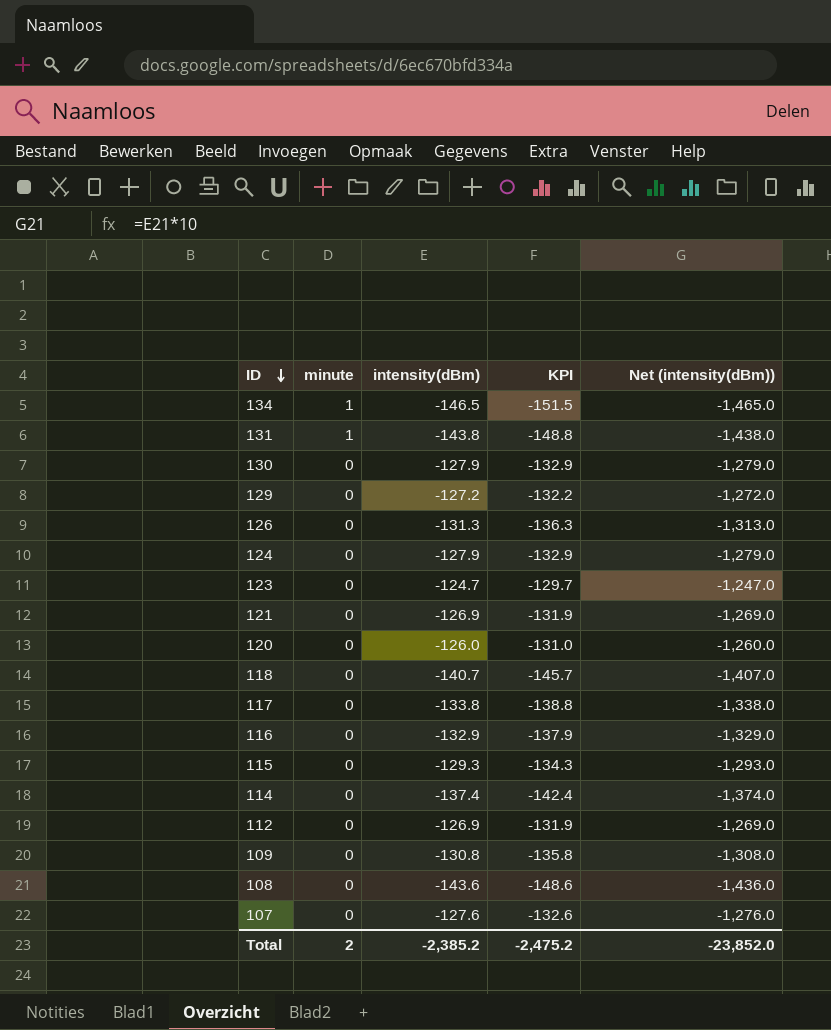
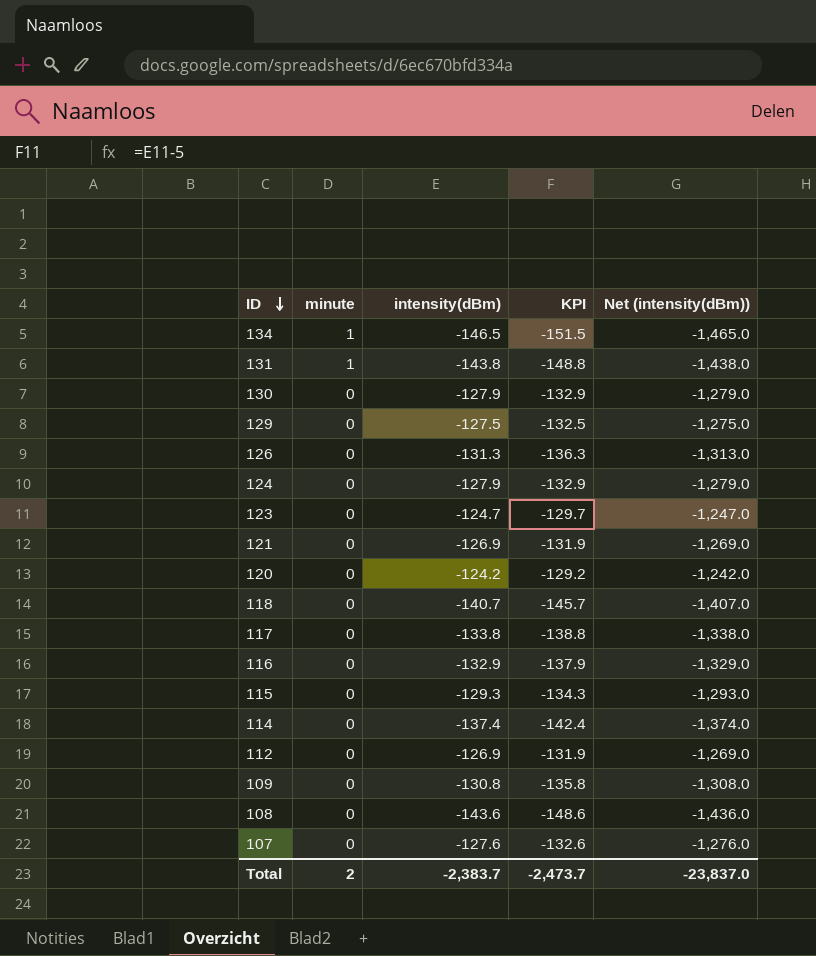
129 | intensity(dBm): -127.2 -> -127.5
129 | KPI: -132.2 -> -132.5
129 | Net (intensity(dBm)): -1,272.0 -> -1,275.0
120 | intensity(dBm): -126.0 -> -124.2
120 | KPI: -131.0 -> -129.2
120 | Net (intensity(dBm)): -1,260.0 -> -1,242.0
Total | intensity(dBm): -2,385.2 -> -2,383.7
Total | KPI: -2,475.2 -> -2,473.7
Total | Net (intensity(dBm)): -23,852.0 -> -23,837.0

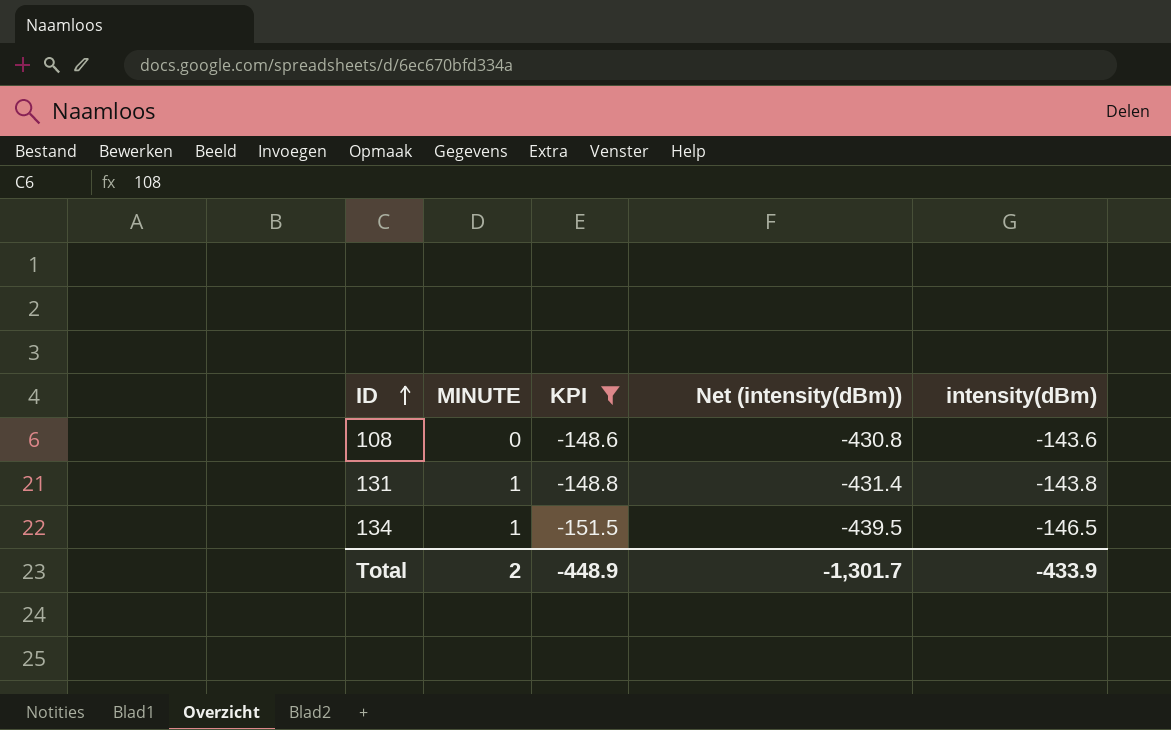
filter: none -> KPI <= -148.6
row order: ID descending -> ID ascending
column name: minute -> MINUTE
column Net (intensity(dBm)) | formula: [intensity(dBm)] * 10 -> [intensity(dBm)] * 3
column intensity(dBm) | position: 3 -> 5
Total | KPI: -2,473.7 -> -448.9
Total | Net (intensity(dBm)): -23,837.0 -> -1,301.7
Total | intensity(dBm): -2,383.7 -> -433.9

